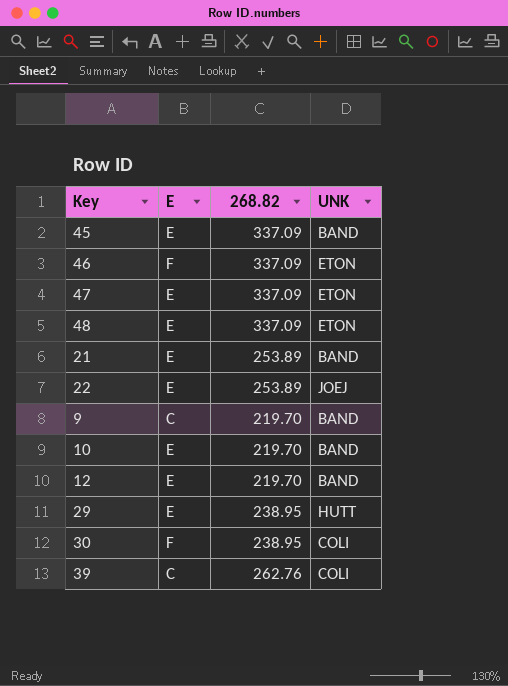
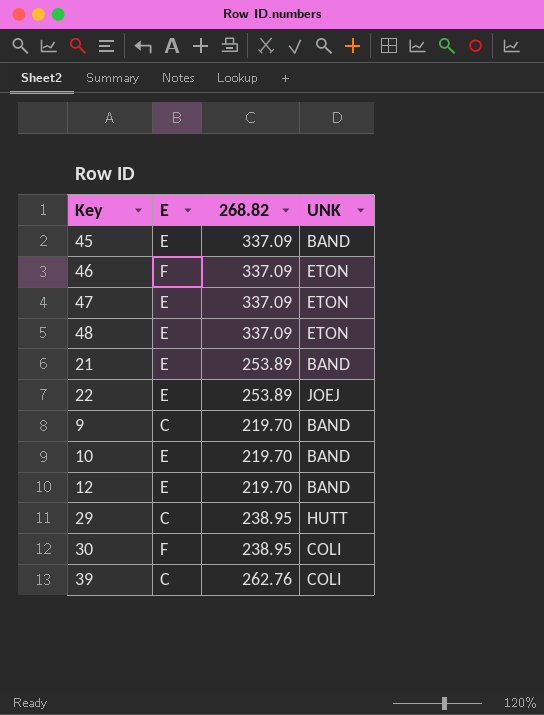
29 | E: E -> C

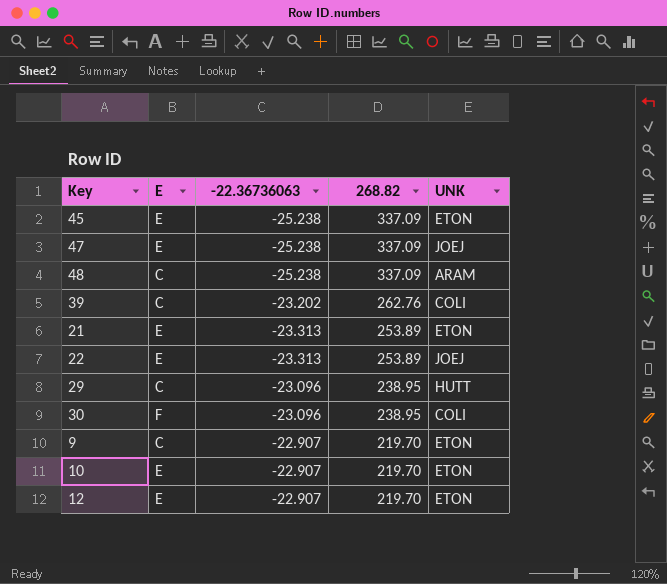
row order: none -> 268.82 descending
column -22.36736063 | position: none -> 3
row 46: F | 337.09 | ETON -> none
45 | UNK: BAND -> ETON
47 | UNK: ETON -> JOEJ
48 | E: E -> C
48 | UNK: ETON -> ARAM
21 | UNK: BAND -> ETON
9 | UNK: BAND -> ETON
10 | UNK: BAND -> ETON
12 | UNK: BAND -> ETON

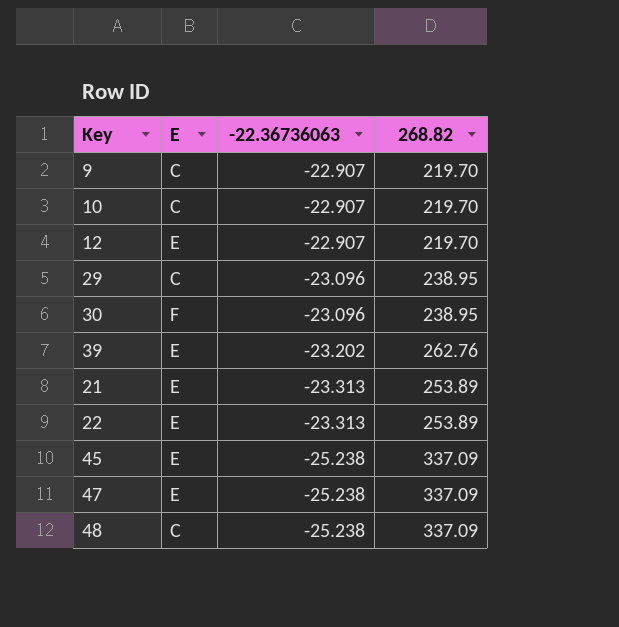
row order: 268.82 descending -> -22.36736063 descending
column UNK | position: 5 -> none
10 | E: E -> C
39 | E: C -> E

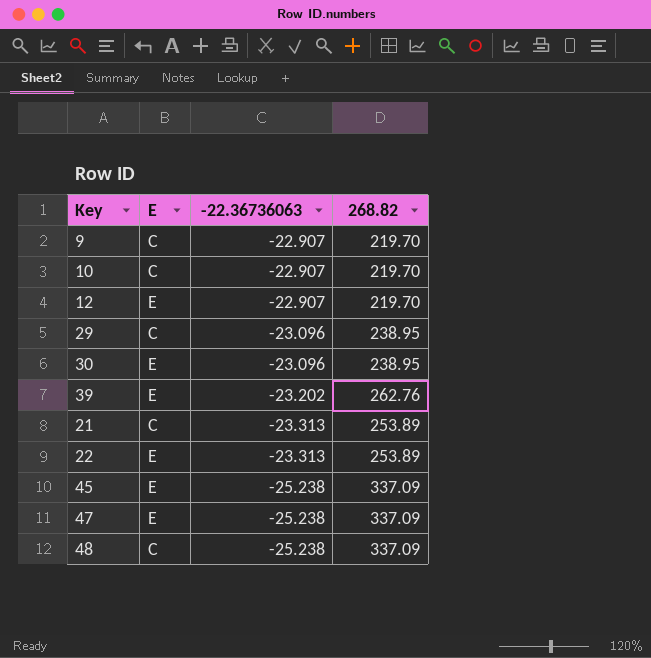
30 | E: F -> E
21 | E: E -> C

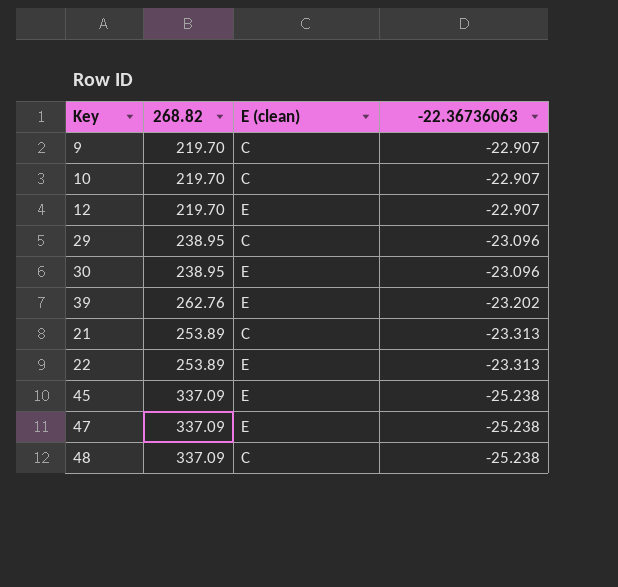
column 268.82 | position: 4 -> 2
column name: E -> E (clean)

